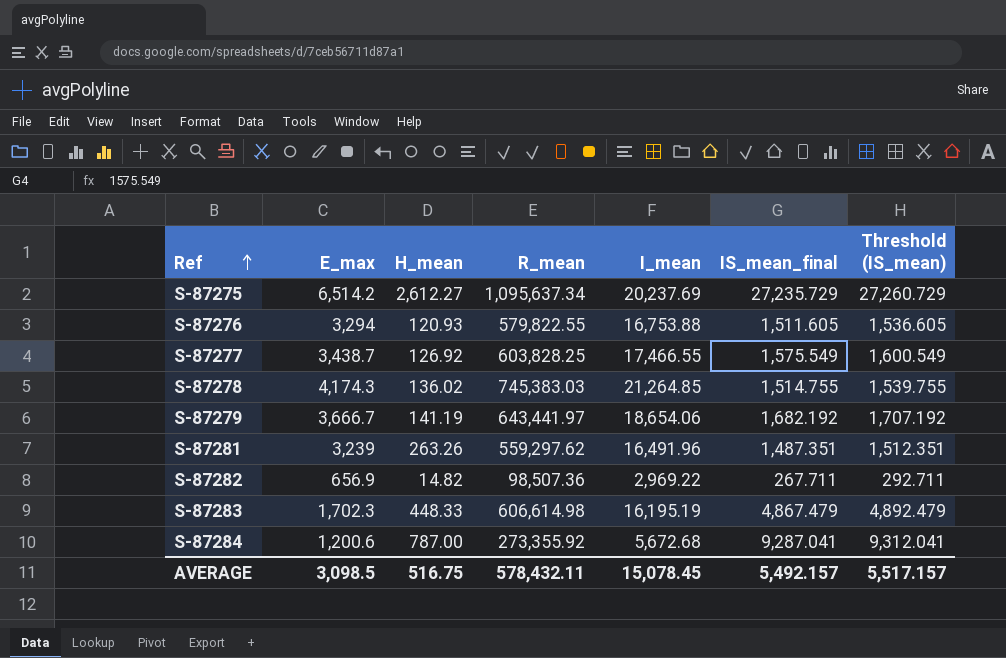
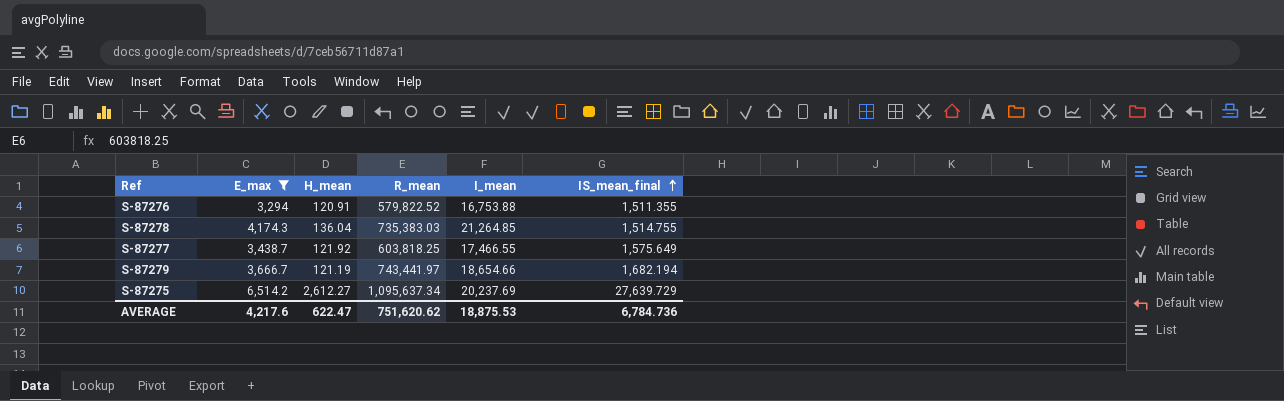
filter: none -> E_max >= 3,294
row order: Ref ascending -> IS_mean_final ascending
column Threshold (IS_mean) | formula: [IS_mean_final] + 25 -> none
S-87276 | H_mean: 120.93 -> 120.91
S-87276 | R_mean: 579,822.55 -> 579,822.52
S-87276 | IS_mean_final: 1,511.605 -> 1,511.355
S-87278 | H_mean: 136.02 -> 136.04
S-87278 | R_mean: 745,383.03 -> 735,383.03
S-87277 | H_mean: 126.92 -> 121.92
S-87277 | R_mean: 603,828.25 -> 603,818.25
S-87277 | IS_mean_final: 1,575.549 -> 1,575.649
S-87279 | H_mean: 141.19 -> 121.19
S-87279 | R_mean: 643,441.97 -> 743,441.97
S-87279 | I_mean: 18,654.06 -> 18,654.66
S-87279 | IS_mean_final: 1,682.192 -> 1,682.194
S-87275 | IS_mean_final: 27,235.729 -> 27,639.729
AVERAGE | E_max: 3,098.5 -> 4,217.6
AVERAGE | H_mean: 516.75 -> 622.47
AVERAGE | R_mean: 578,432.11 -> 751,620.62
AVERAGE | I_mean: 15,078.45 -> 18,875.53
AVERAGE | IS_mean_final: 5,492.157 -> 6,784.736

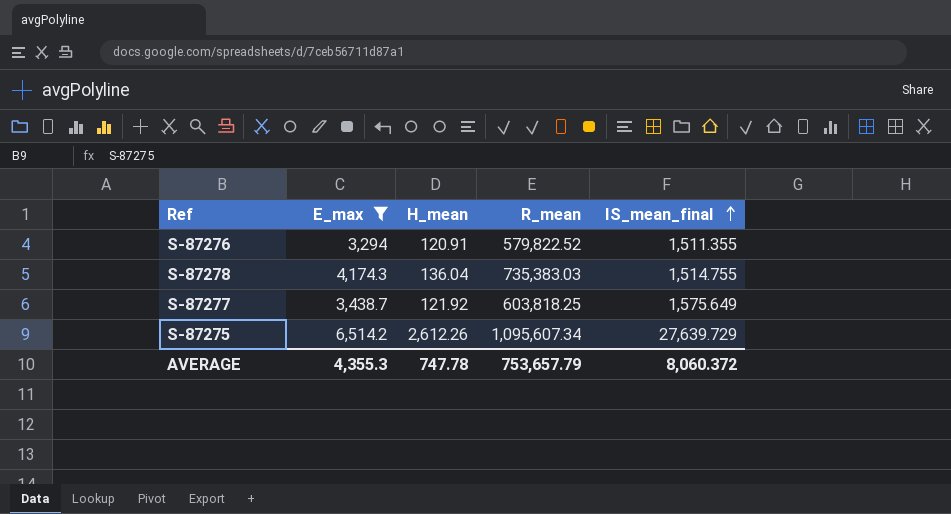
column I_mean | position: 5 -> none
row S-87279: 3,666.7 | 121.19 | 743,441.97 | 18,654.66 | 1,682.194 -> none
S-87275 | H_mean: 2,612.27 -> 2,612.26
S-87275 | R_mean: 1,095,637.34 -> 1,095,607.34
AVERAGE | E_max: 4,217.6 -> 4,355.3
AVERAGE | H_mean: 622.47 -> 747.78
AVERAGE | R_mean: 751,620.62 -> 753,657.79
AVERAGE | IS_mean_final: 6,784.736 -> 8,060.372

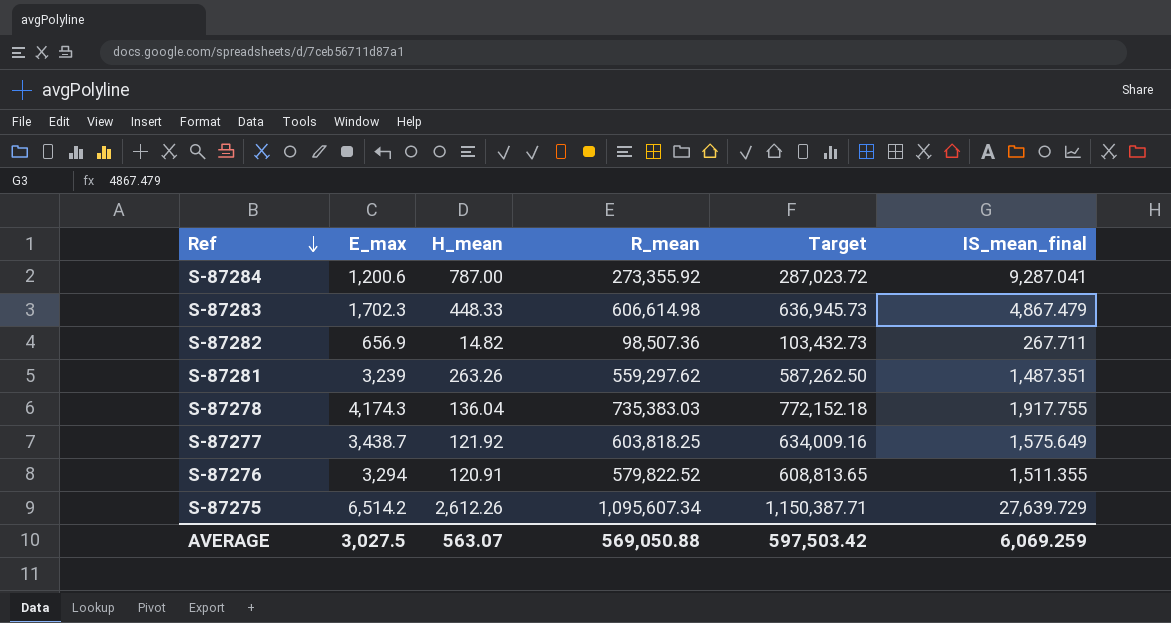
filter: E_max >= 3,294 -> none
row order: IS_mean_final ascending -> Ref descending
column Target | formula: none -> [R_mean] * 1.05
S-87278 | IS_mean_final: 1,514.755 -> 1,917.755
AVERAGE | E_max: 4,355.3 -> 3,027.5
AVERAGE | H_mean: 747.78 -> 563.07
AVERAGE | R_mean: 753,657.79 -> 569,050.88
AVERAGE | IS_mean_final: 8,060.372 -> 6,069.259

